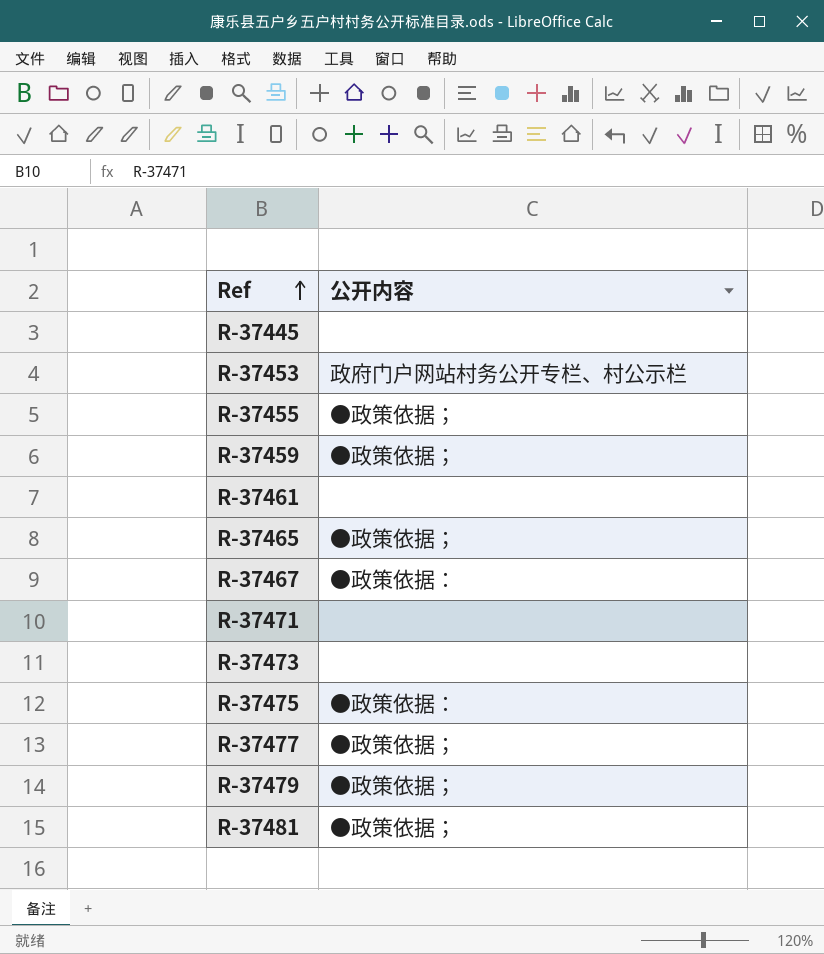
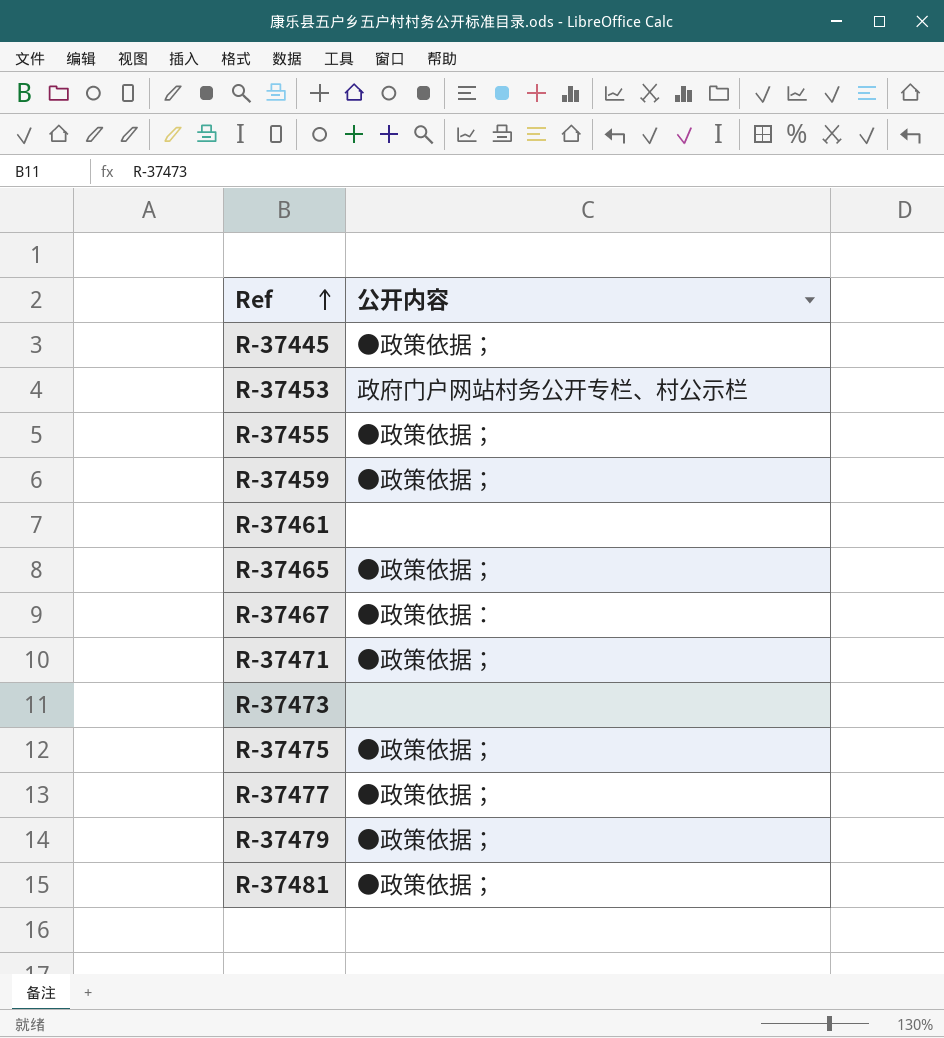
R-37445 | 公开内容: none -> ●政策依据；
R-37471 | 公开内容: none -> ●政策依据；
R-37475 | 公开内容: ●政策依据： -> ●政策依据；

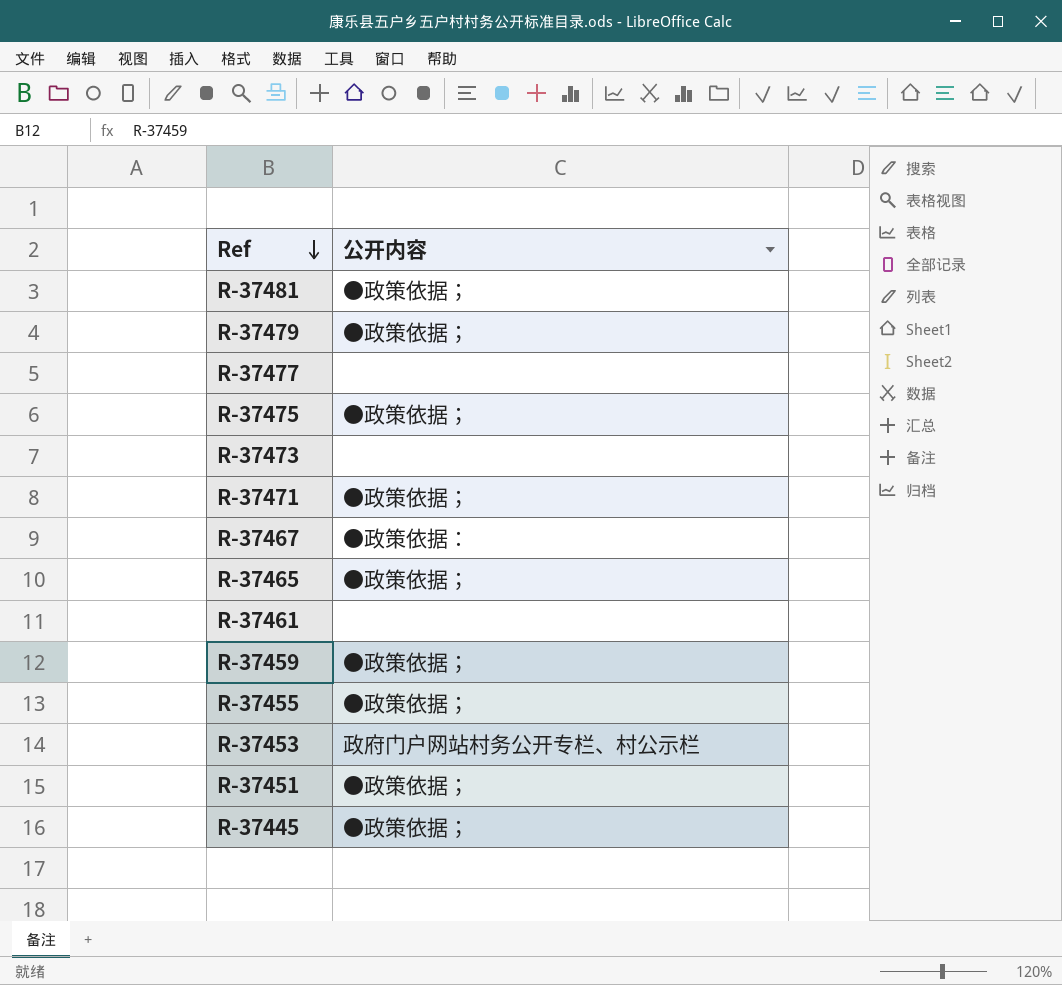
row order: Ref ascending -> Ref descending
R-37477 | 公开内容: ●政策依据； -> none
row R-37451: none -> ●政策依据；

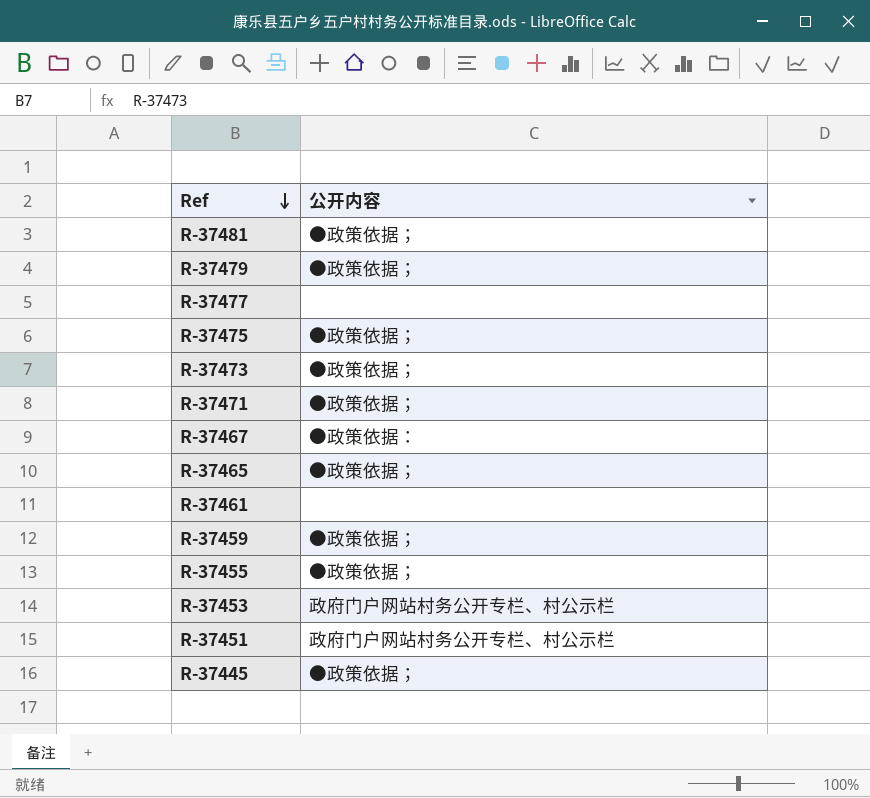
R-37473 | 公开内容: none -> ●政策依据；
R-37451 | 公开内容: ●政策依据； -> 政府门户网站村务公开专栏、村公示栏

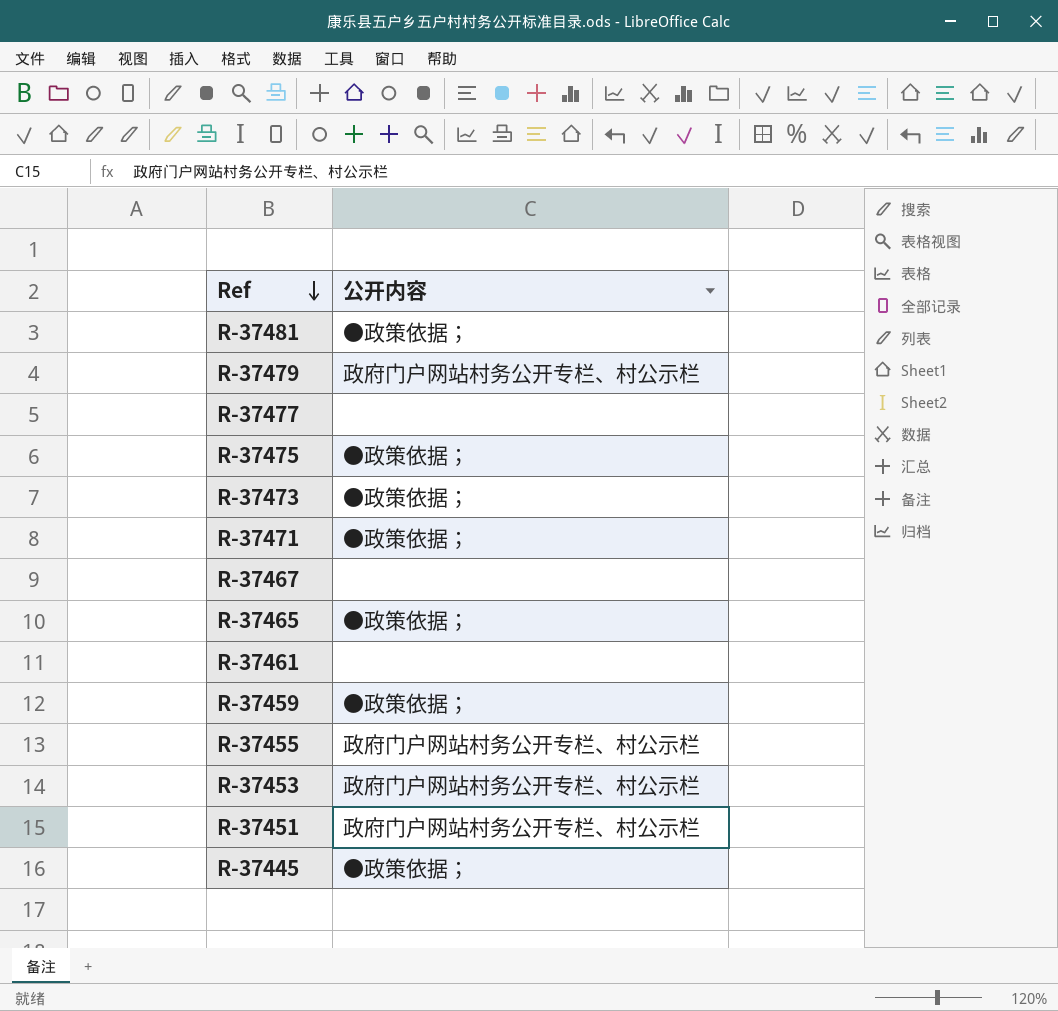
R-37479 | 公开内容: ●政策依据； -> 政府门户网站村务公开专栏、村公示栏
R-37467 | 公开内容: ●政策依据： -> none
R-37455 | 公开内容: ●政策依据； -> 政府门户网站村务公开专栏、村公示栏

